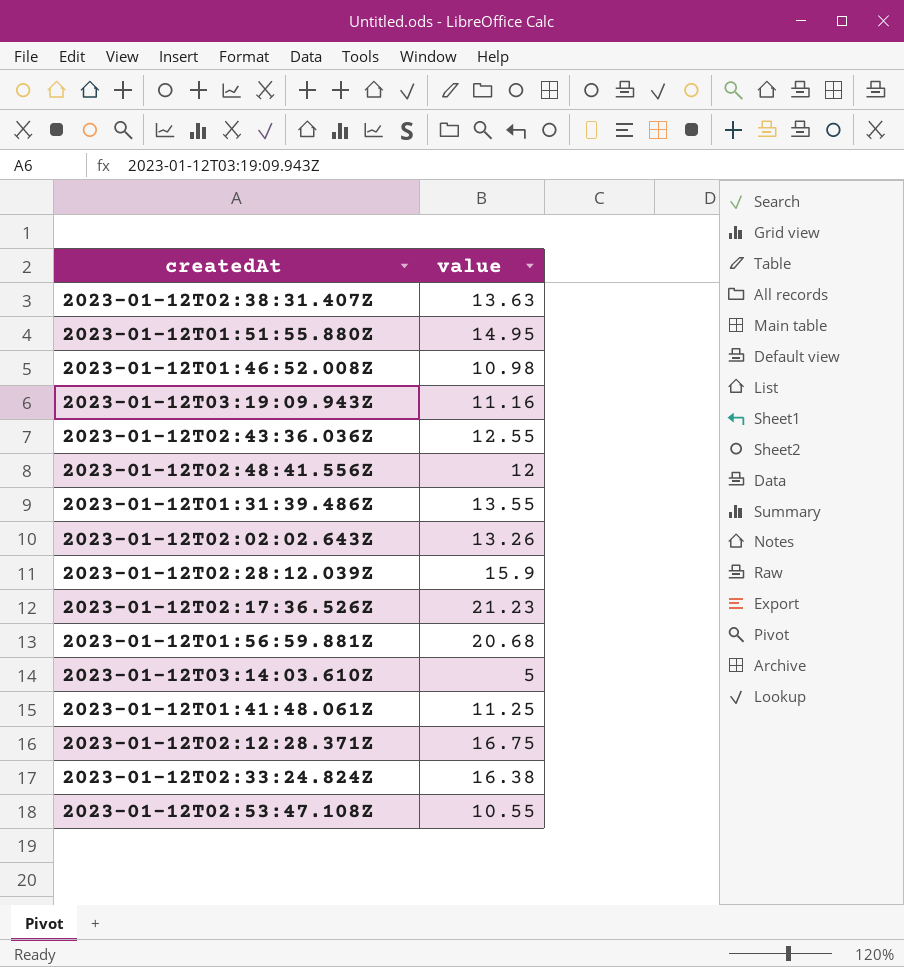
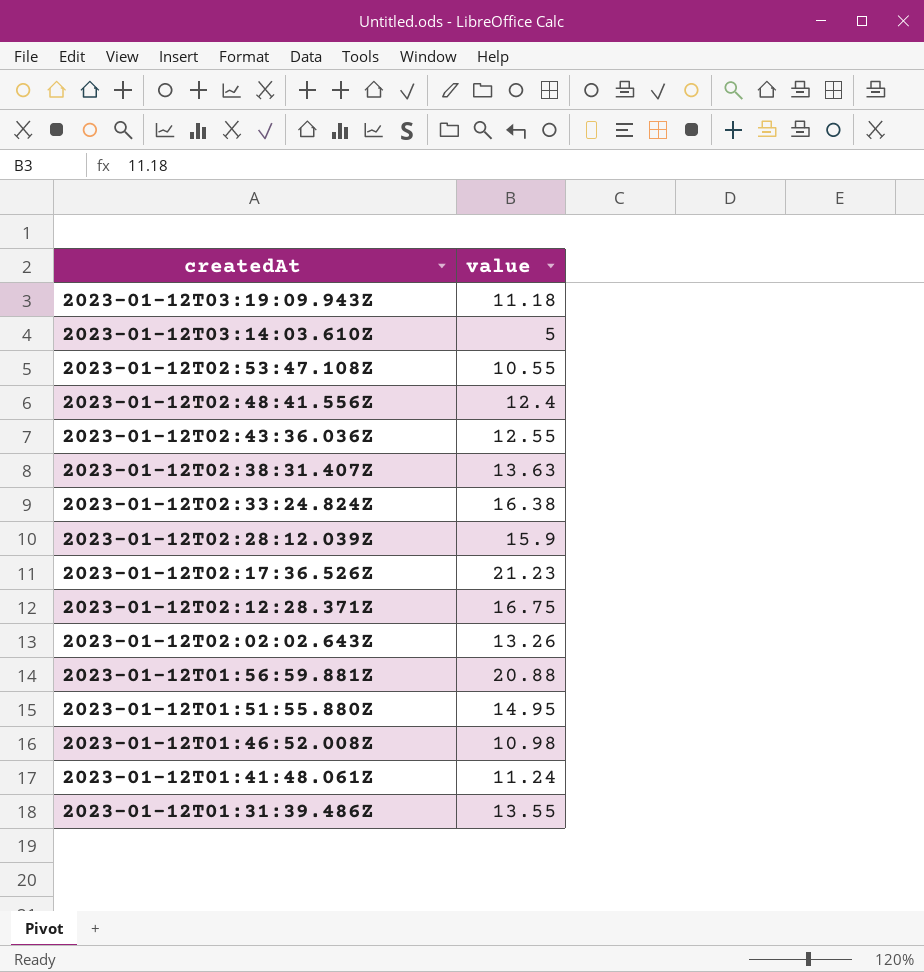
row order: none -> createdAt descending
2023-01-12T03:19:09.943Z | value: 11.16 -> 11.18
2023-01-12T02:48:41.556Z | value: 12 -> 12.4
2023-01-12T01:56:59.881Z | value: 20.68 -> 20.88
2023-01-12T01:41:48.061Z | value: 11.25 -> 11.24

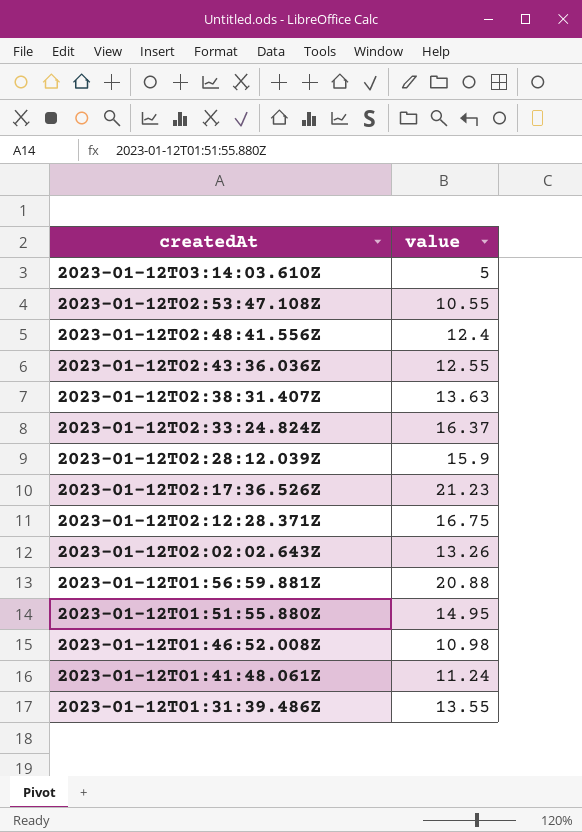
row 2023-01-12T03:19:09.943Z: 11.18 -> none
2023-01-12T02:33:24.824Z | value: 16.38 -> 16.37

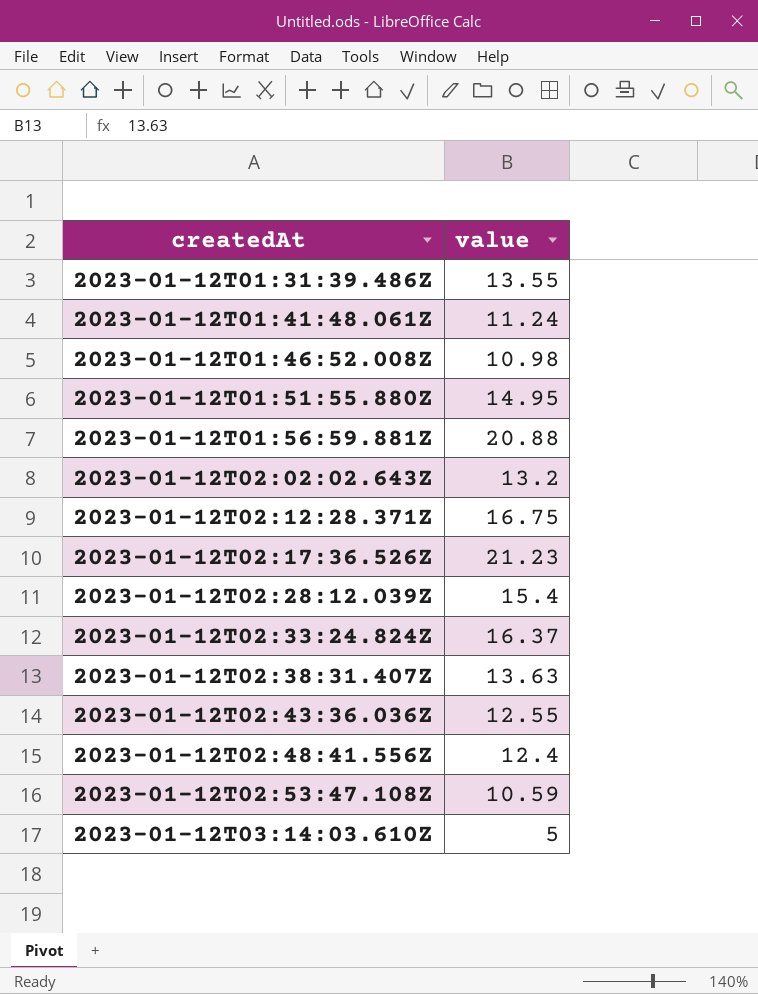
row order: createdAt descending -> createdAt ascending
2023-01-12T02:02:02.643Z | value: 13.26 -> 13.2
2023-01-12T02:28:12.039Z | value: 15.9 -> 15.4
2023-01-12T02:53:47.108Z | value: 10.55 -> 10.59

